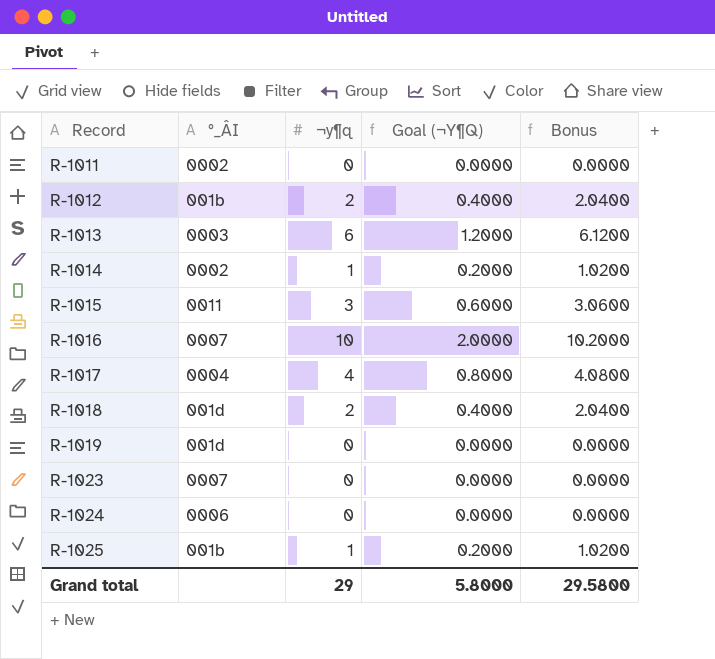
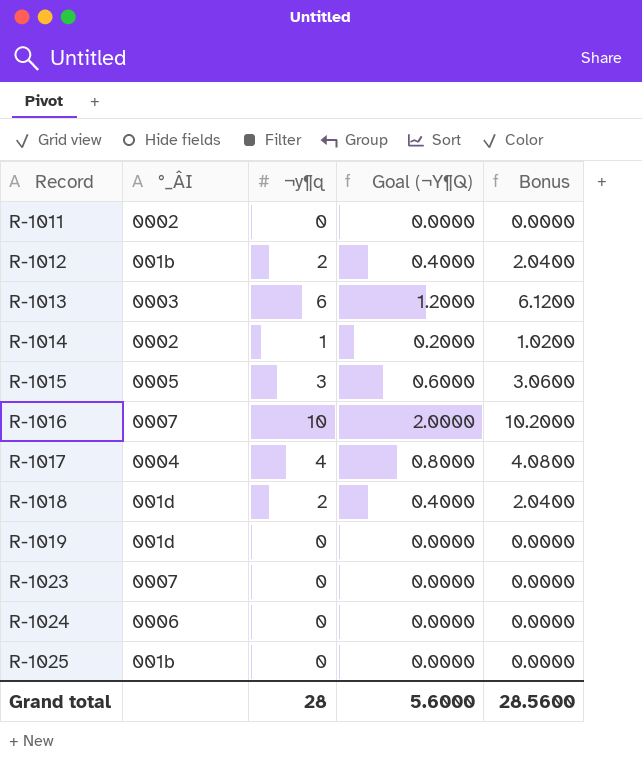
R-1015 | °_ÂI: 0011 -> 0005
R-1025 | ¬y¶q: 1 -> 0
R-1025 | Goal (¬Y¶Q): 0.2000 -> 0.0000
R-1025 | Bonus: 1.0200 -> 0.0000
Grand total | ¬y¶q: 29 -> 28
Grand total | Goal (¬Y¶Q): 5.8000 -> 5.6000
Grand total | Bonus: 29.5800 -> 28.5600

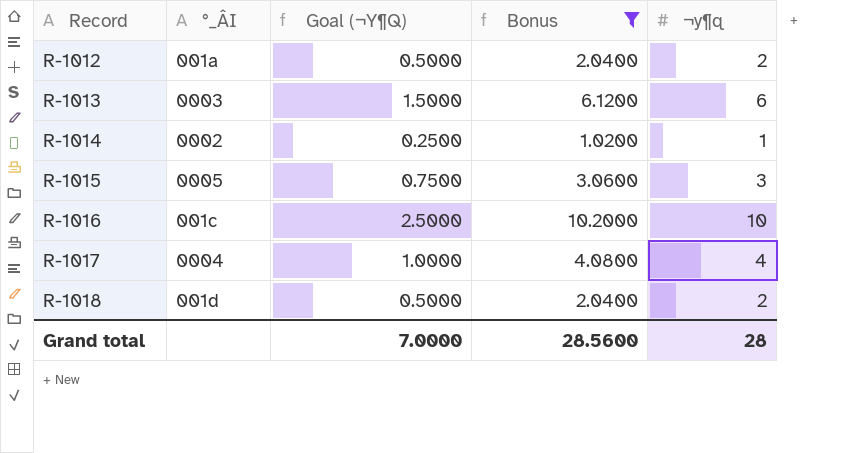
filter: none -> Bonus != 0.0000
column Goal (¬Y¶Q) | formula: [¬y¶q] * 0.2 -> [¬y¶q] * 0.25
column ¬y¶q | position: 3 -> 5
R-1012 | °_ÂI: 001b -> 001a
R-1016 | °_ÂI: 0007 -> 001c
Grand total | Goal (¬Y¶Q): 5.6000 -> 7.0000

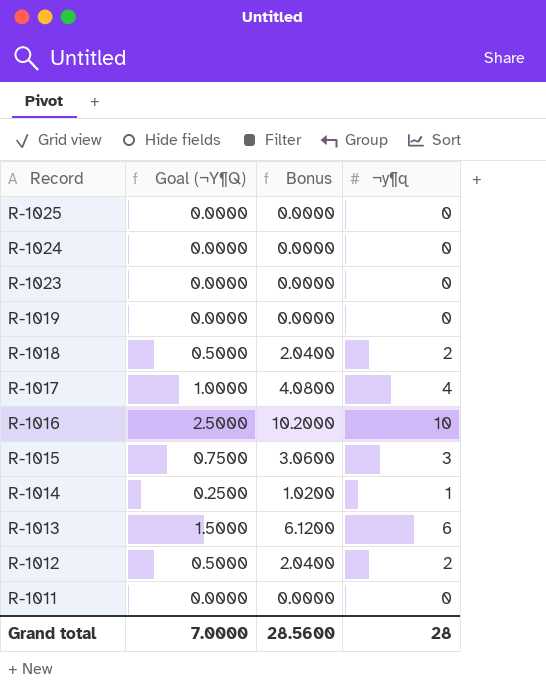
filter: Bonus != 0.0000 -> none
row order: Record ascending -> Record descending
column °_ÂI | position: 2 -> none

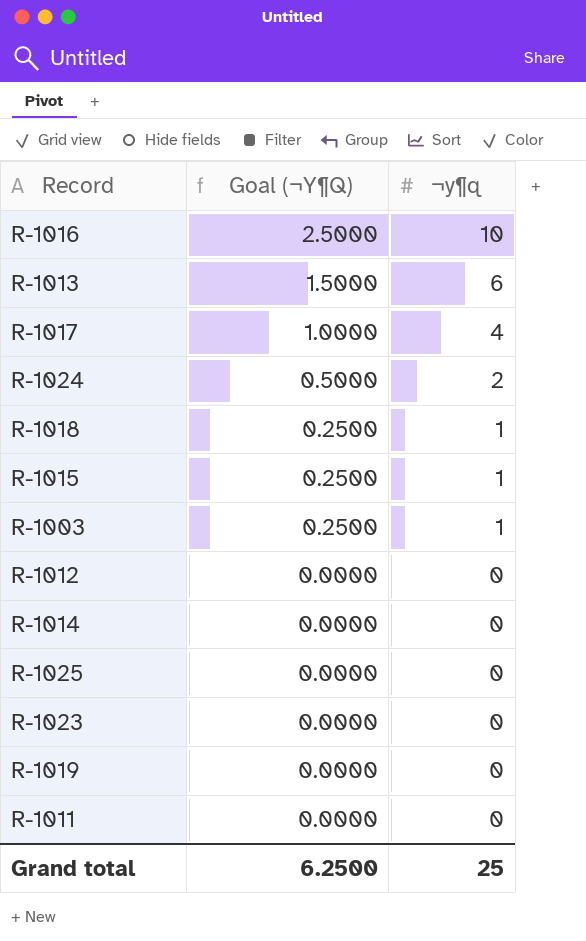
row order: Record descending -> Goal (¬Y¶Q) descending
column Bonus | formula: [¬y¶q] * 1.02 -> none
R-1024 | Goal (¬Y¶Q): 0.0000 -> 0.5000
R-1024 | ¬y¶q: 0 -> 2
R-1018 | Goal (¬Y¶Q): 0.5000 -> 0.2500
R-1018 | ¬y¶q: 2 -> 1
R-1015 | Goal (¬Y¶Q): 0.7500 -> 0.2500
R-1015 | ¬y¶q: 3 -> 1
row R-1003: none -> 0.2500 | 1
R-1012 | Goal (¬Y¶Q): 0.5000 -> 0.0000
R-1012 | ¬y¶q: 2 -> 0
R-1014 | Goal (¬Y¶Q): 0.2500 -> 0.0000
R-1014 | ¬y¶q: 1 -> 0
Grand total | Goal (¬Y¶Q): 7.0000 -> 6.2500
Grand total | ¬y¶q: 28 -> 25

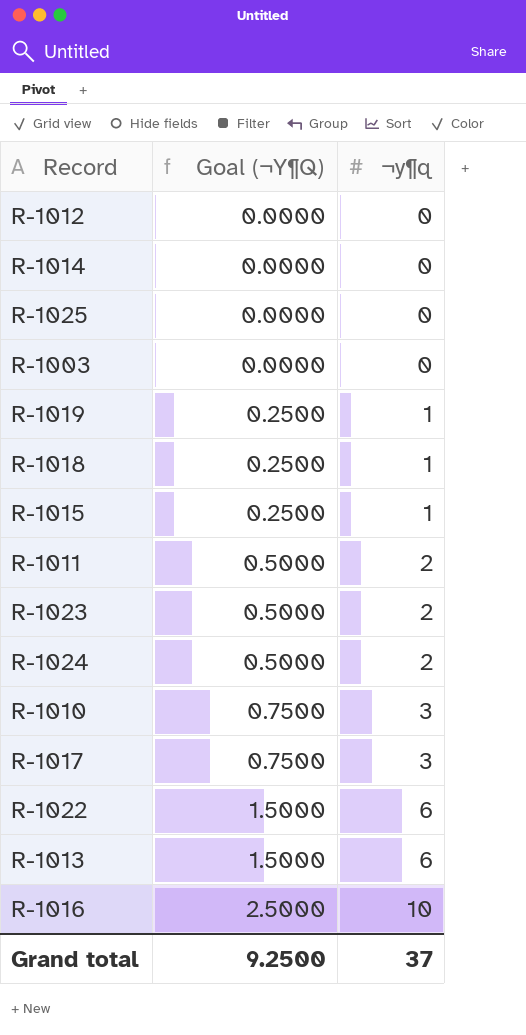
row order: Goal (¬Y¶Q) descending -> Goal (¬Y¶Q) ascending
R-1003 | Goal (¬Y¶Q): 0.2500 -> 0.0000
R-1003 | ¬y¶q: 1 -> 0
R-1019 | Goal (¬Y¶Q): 0.0000 -> 0.2500
R-1019 | ¬y¶q: 0 -> 1
R-1011 | Goal (¬Y¶Q): 0.0000 -> 0.5000
R-1011 | ¬y¶q: 0 -> 2
R-1023 | Goal (¬Y¶Q): 0.0000 -> 0.5000
R-1023 | ¬y¶q: 0 -> 2
row R-1010: none -> 0.7500 | 3
R-1017 | Goal (¬Y¶Q): 1.0000 -> 0.7500
R-1017 | ¬y¶q: 4 -> 3
row R-1022: none -> 1.5000 | 6
Grand total | Goal (¬Y¶Q): 6.2500 -> 9.2500
Grand total | ¬y¶q: 25 -> 37

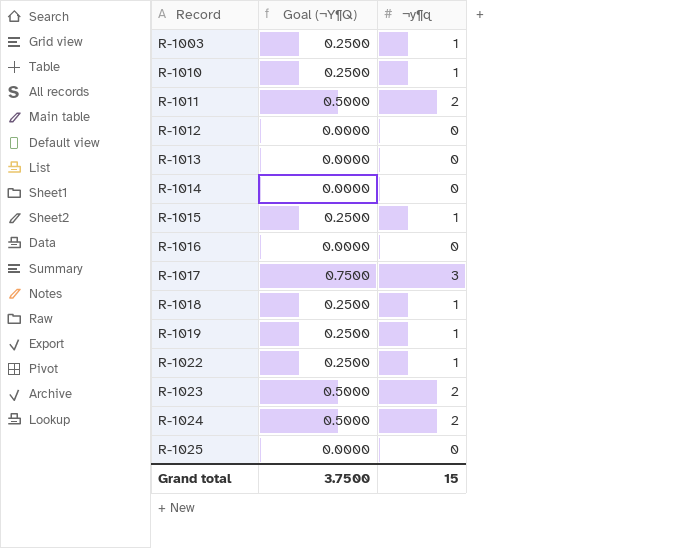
row order: Goal (¬Y¶Q) ascending -> Record ascending
R-1003 | Goal (¬Y¶Q): 0.0000 -> 0.2500
R-1003 | ¬y¶q: 0 -> 1
R-1010 | Goal (¬Y¶Q): 0.7500 -> 0.2500
R-1010 | ¬y¶q: 3 -> 1
R-1013 | Goal (¬Y¶Q): 1.5000 -> 0.0000
R-1013 | ¬y¶q: 6 -> 0
R-1016 | Goal (¬Y¶Q): 2.5000 -> 0.0000
R-1016 | ¬y¶q: 10 -> 0
R-1022 | Goal (¬Y¶Q): 1.5000 -> 0.2500
R-1022 | ¬y¶q: 6 -> 1
Grand total | Goal (¬Y¶Q): 9.2500 -> 3.7500
Grand total | ¬y¶q: 37 -> 15

